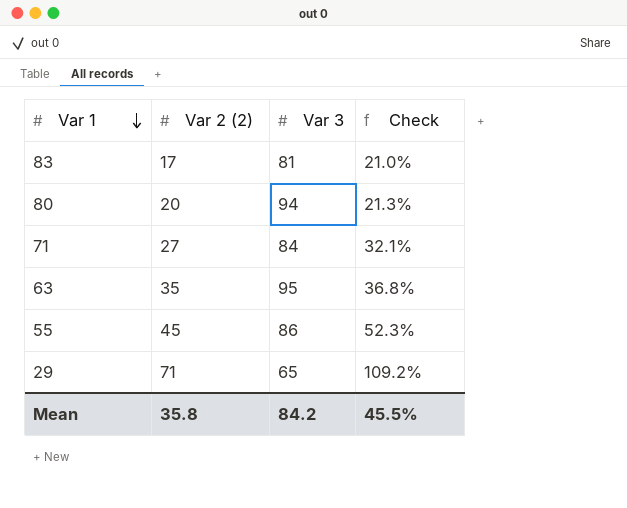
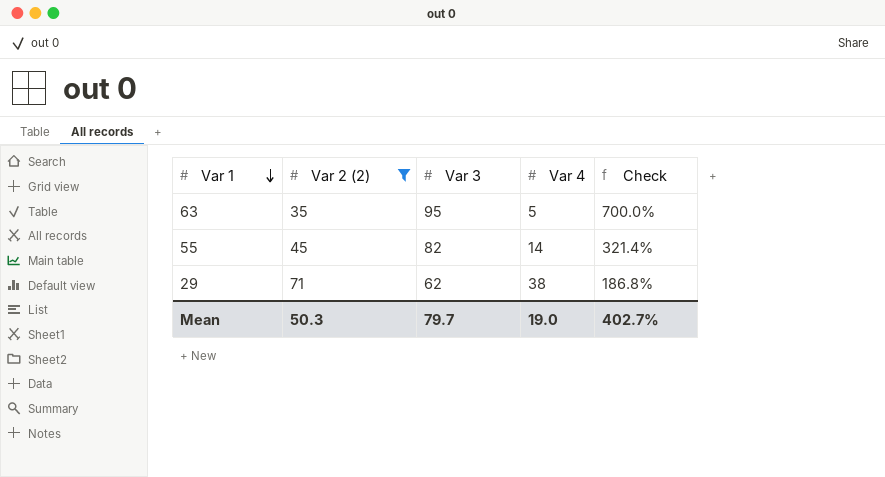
filter: none -> Var 2 (2) >= 35
column Var 4 | position: none -> 4
column Check | formula: [Var 2 (2)] / [Var 3] -> [Var 2 (2)] / [Var 4]
55 | Var 3: 86 -> 82
29 | Var 3: 65 -> 62
Mean | Var 2 (2): 35.8 -> 50.3
Mean | Var 3: 84.2 -> 79.7
Mean | Check: 45.5% -> 402.7%

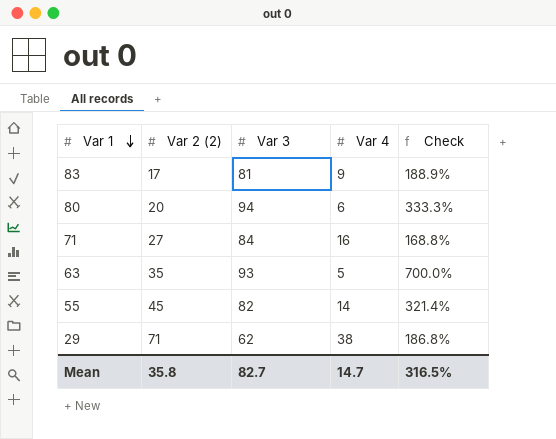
filter: Var 2 (2) >= 35 -> none
63 | Var 3: 95 -> 93
Mean | Var 2 (2): 50.3 -> 35.8
Mean | Var 3: 79.7 -> 82.7
Mean | Var 4: 19.0 -> 14.7
Mean | Check: 402.7% -> 316.5%

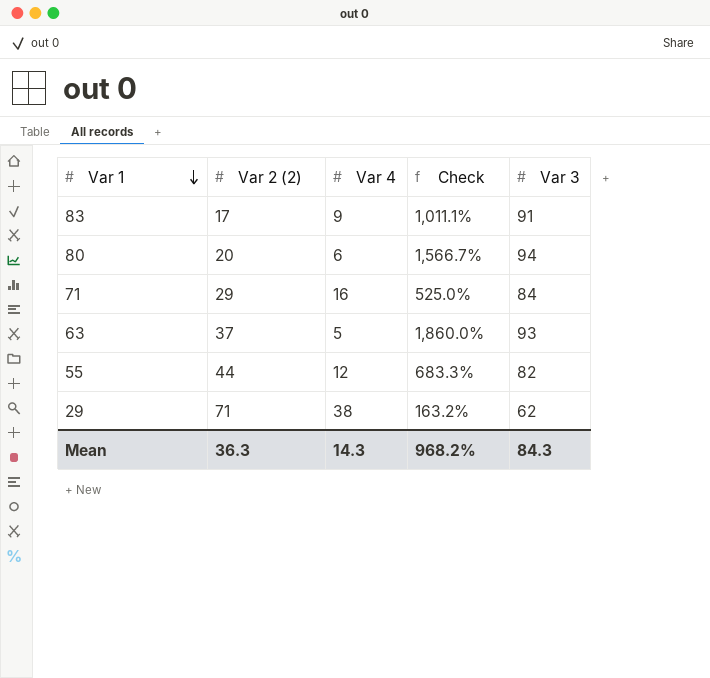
column Check | formula: [Var 2 (2)] / [Var 4] -> [Var 3] / [Var 4]
column Var 3 | position: 3 -> 5
83 | Var 3: 81 -> 91
71 | Var 2 (2): 27 -> 29
63 | Var 2 (2): 35 -> 37
55 | Var 2 (2): 45 -> 44
55 | Var 4: 14 -> 12
Mean | Var 2 (2): 35.8 -> 36.3
Mean | Var 4: 14.7 -> 14.3
Mean | Check: 316.5% -> 968.2%
Mean | Var 3: 82.7 -> 84.3

